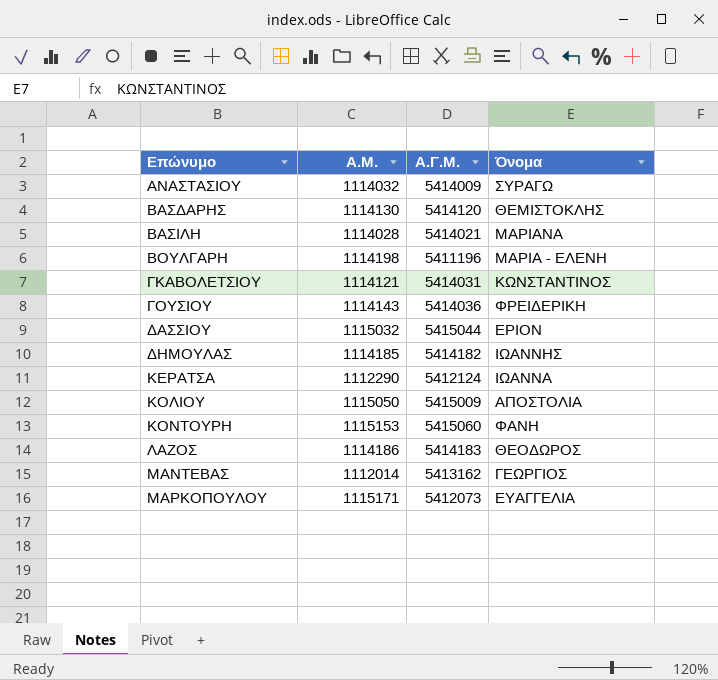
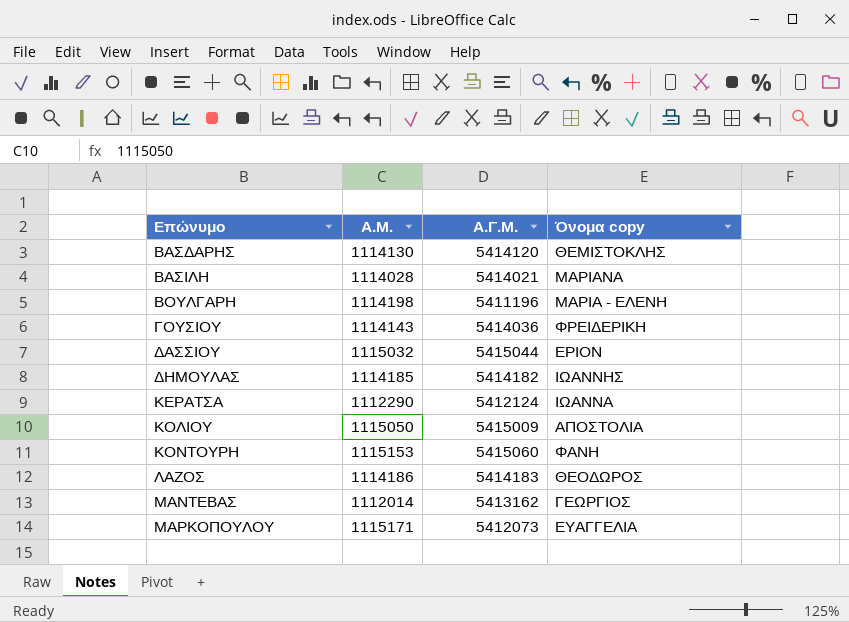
column name: Όνομα -> Όνομα copy
row ΑΝΑΣΤΑΣΙΟΥ: 1114032 | 5414009 | ΣΥΡΑΓΩ -> none
row ΓΚΑΒΟΛΕΤΣΙΟΥ: 1114121 | 5414031 | ΚΩΝΣΤΑΝΤΙΝΟΣ -> none

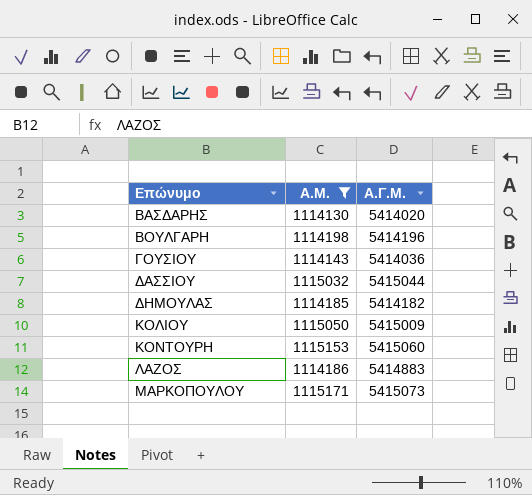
filter: none -> Α.Μ. >= 1114130
column Όνομα copy | position: 4 -> none
ΒΑΣΔΑΡΗΣ | Α.Γ.Μ.: 5414120 -> 5414020
ΒΟΥΛΓΑΡΗ | Α.Γ.Μ.: 5411196 -> 5414196
ΛΑΖΟΣ | Α.Γ.Μ.: 5414183 -> 5414883
ΜΑΡΚΟΠΟΥΛΟΥ | Α.Γ.Μ.: 5412073 -> 5415073

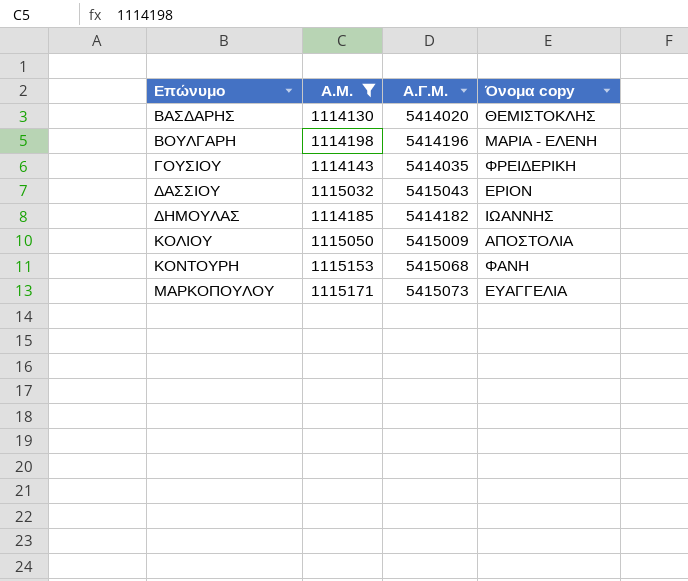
column Όνομα copy | position: none -> 4
row ΛΑΖΟΣ: 1114186 | 5414883 -> none
ΓΟΥΣΙΟΥ | Α.Γ.Μ.: 5414036 -> 5414035
ΔΑΣΣΙΟΥ | Α.Γ.Μ.: 5415044 -> 5415043
ΚΟΝΤΟΥΡΗ | Α.Γ.Μ.: 5415060 -> 5415068

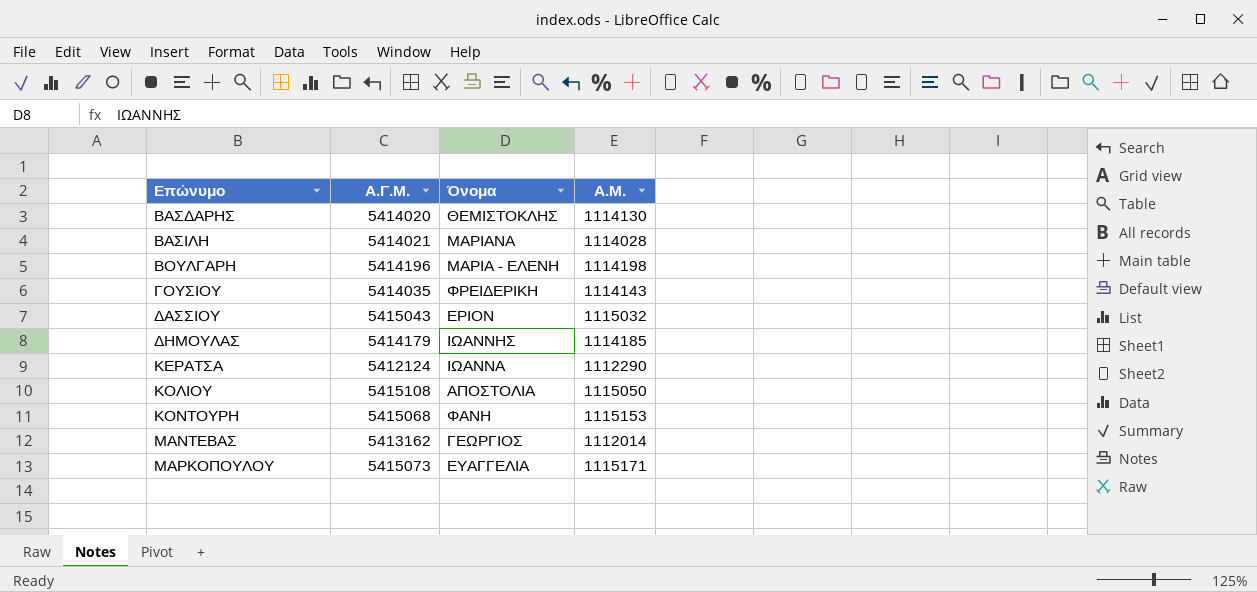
filter: Α.Μ. >= 1114130 -> none
column name: Όνομα copy -> Όνομα
column Α.Μ. | position: 2 -> 4
ΔΗΜΟΥΛΑΣ | Α.Γ.Μ.: 5414182 -> 5414179
ΚΟΛΙΟΥ | Α.Γ.Μ.: 5415009 -> 5415108

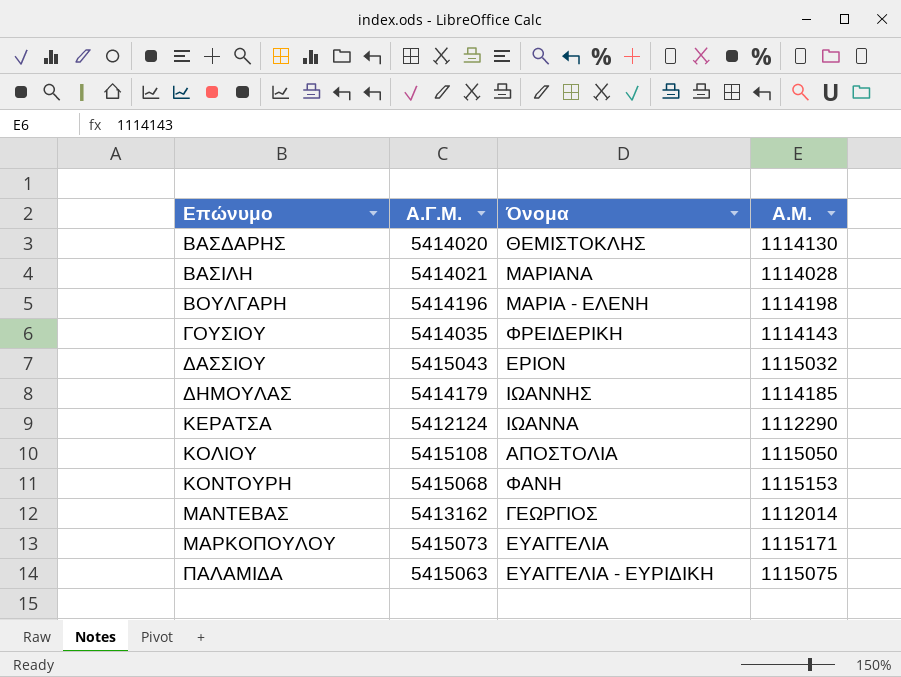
row ΠΑΛΑΜΙΔΑ: none -> 5415063 | ΕΥΑΓΓΕΛΙΑ - ΕΥΡΙΔΙΚΗ | 1115075

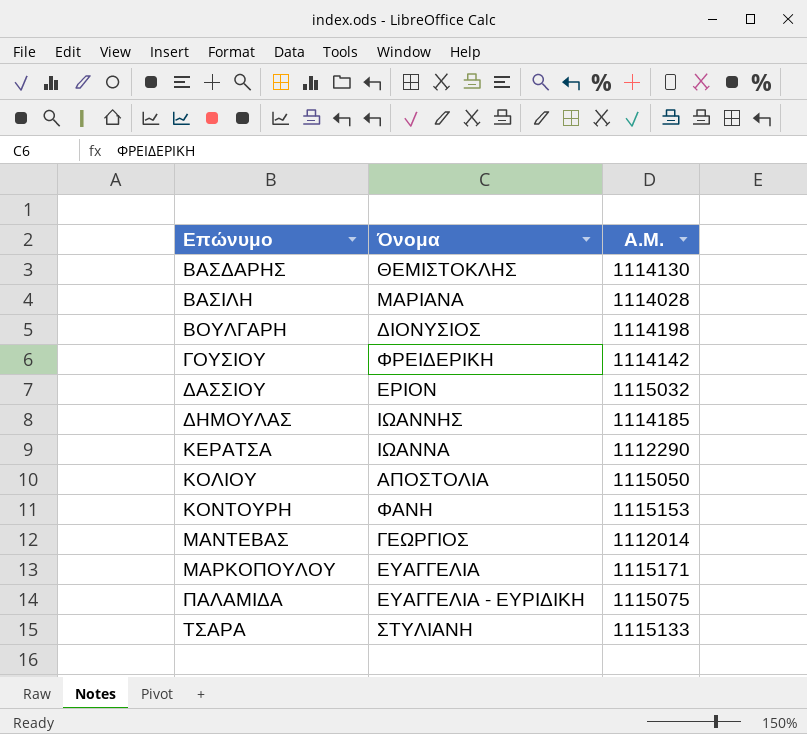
column Α.Γ.Μ. | position: 2 -> none
ΒΟΥΛΓΑΡΗ | Όνομα: ΜΑΡΙΑ - ΕΛΕΝΗ -> ΔΙΟΝΥΣΙΟΣ
ΓΟΥΣΙΟΥ | Α.Μ.: 1114143 -> 1114142
row ΤΣΑΡΑ: none -> ΣΤΥΛΙΑΝΗ | 1115133

